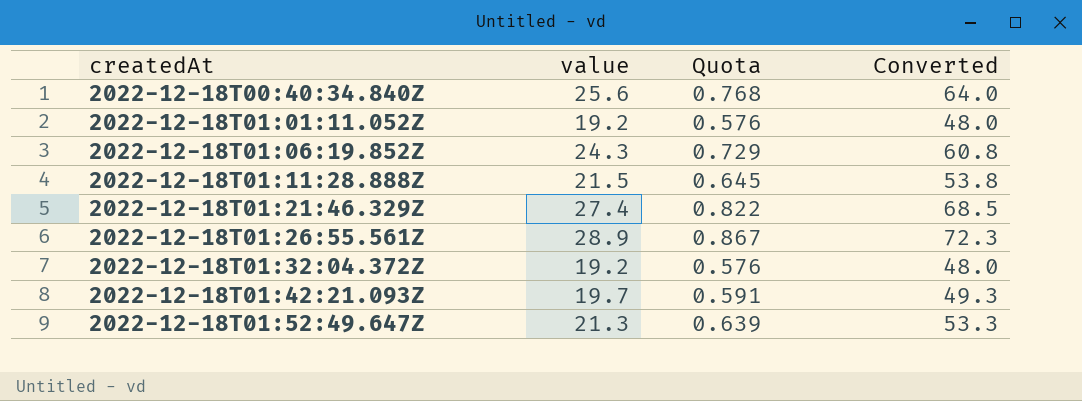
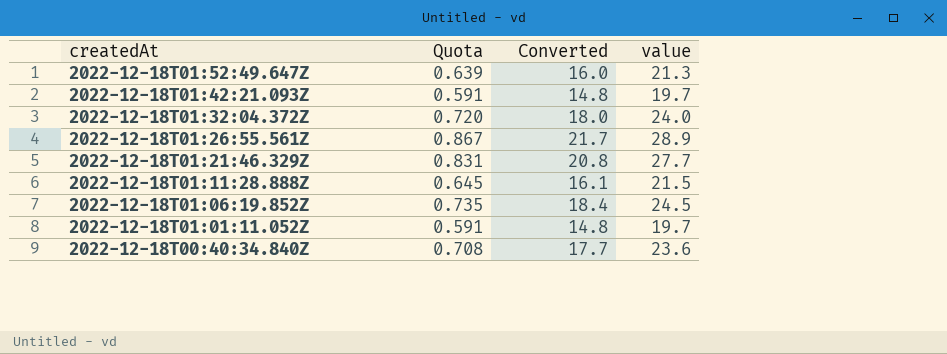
row order: createdAt ascending -> createdAt descending
column Converted | formula: [value] * 2.5 -> [value] * 0.75
column value | position: 2 -> 4
2022-12-18T01:32:04.372Z | Quota: 0.576 -> 0.720
2022-12-18T01:32:04.372Z | value: 19.2 -> 24.0
2022-12-18T01:21:46.329Z | Quota: 0.822 -> 0.831
2022-12-18T01:21:46.329Z | value: 27.4 -> 27.7
2022-12-18T01:06:19.852Z | Quota: 0.729 -> 0.735
2022-12-18T01:06:19.852Z | value: 24.3 -> 24.5
2022-12-18T01:01:11.052Z | Quota: 0.576 -> 0.591
2022-12-18T01:01:11.052Z | value: 19.2 -> 19.7
2022-12-18T00:40:34.840Z | Quota: 0.768 -> 0.708
2022-12-18T00:40:34.840Z | value: 25.6 -> 23.6

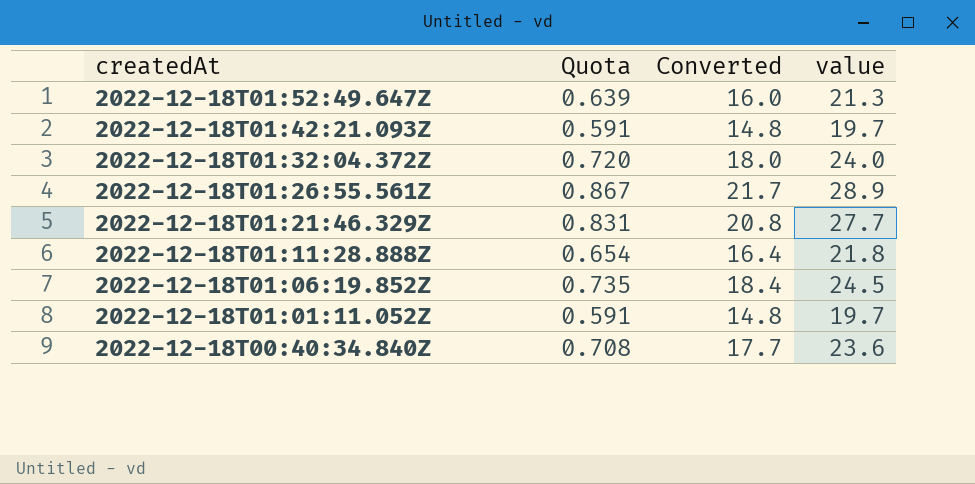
2022-12-18T01:11:28.888Z | Quota: 0.645 -> 0.654
2022-12-18T01:11:28.888Z | Converted: 16.1 -> 16.4
2022-12-18T01:11:28.888Z | value: 21.5 -> 21.8

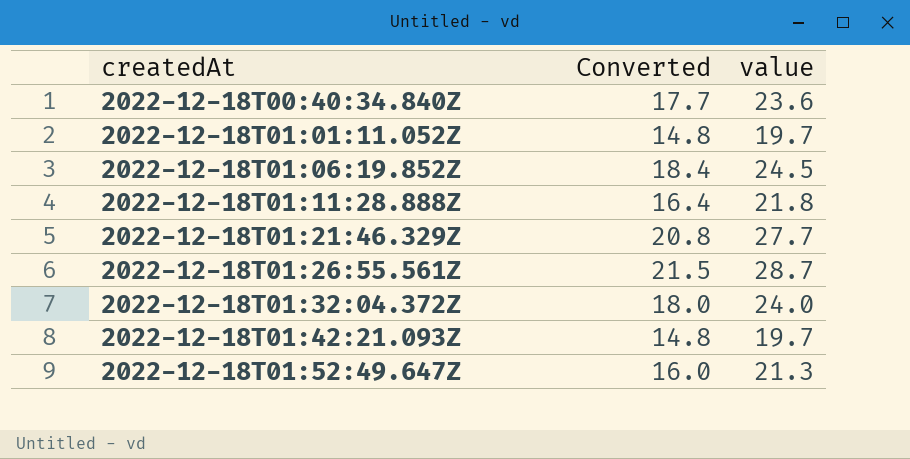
row order: createdAt descending -> createdAt ascending
column Quota | formula: [value] * 0.03 -> none
2022-12-18T01:26:55.561Z | Converted: 21.7 -> 21.5
2022-12-18T01:26:55.561Z | value: 28.9 -> 28.7

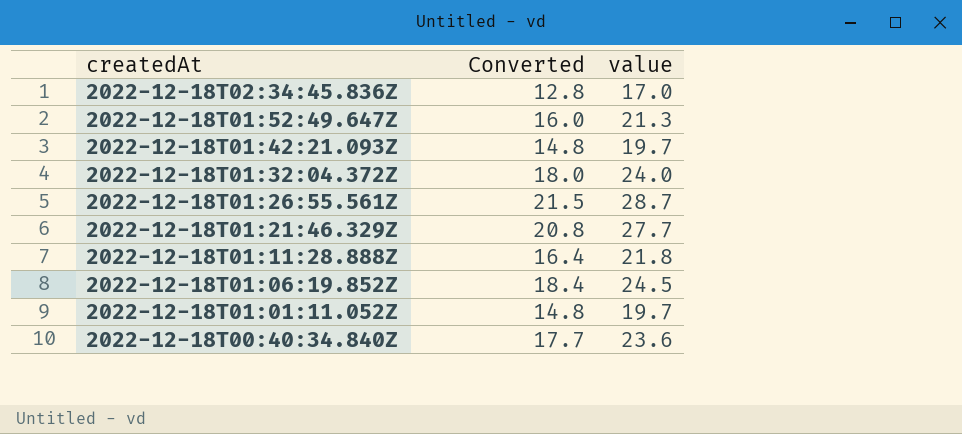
row order: createdAt ascending -> createdAt descending
row 2022-12-18T02:34:45.836Z: none -> 12.8 | 17.0

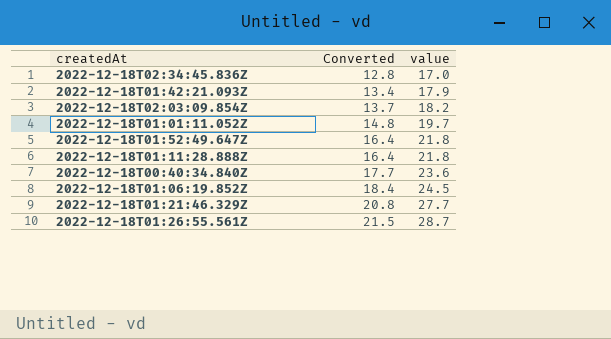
row order: createdAt descending -> Converted ascending
row 2022-12-18T01:32:04.372Z: 18.0 | 24.0 -> none
2022-12-18T01:42:21.093Z | Converted: 14.8 -> 13.4
2022-12-18T01:42:21.093Z | value: 19.7 -> 17.9
row 2022-12-18T02:03:09.854Z: none -> 13.7 | 18.2
2022-12-18T01:52:49.647Z | Converted: 16.0 -> 16.4
2022-12-18T01:52:49.647Z | value: 21.3 -> 21.8

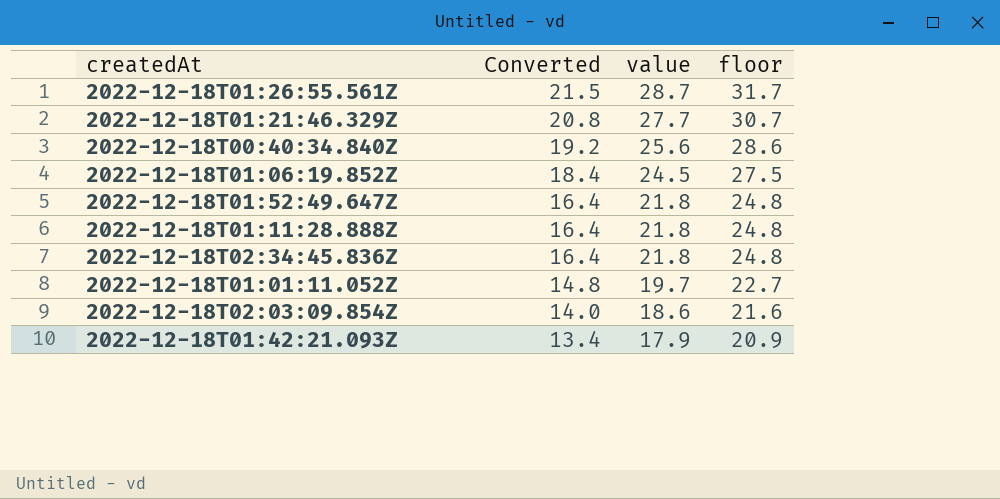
row order: Converted ascending -> Converted descending
column floor | formula: none -> [value] + 3
2022-12-18T00:40:34.840Z | Converted: 17.7 -> 19.2
2022-12-18T00:40:34.840Z | value: 23.6 -> 25.6
2022-12-18T02:34:45.836Z | Converted: 12.8 -> 16.4
2022-12-18T02:34:45.836Z | value: 17.0 -> 21.8
2022-12-18T02:03:09.854Z | Converted: 13.7 -> 14.0
2022-12-18T02:03:09.854Z | value: 18.2 -> 18.6

